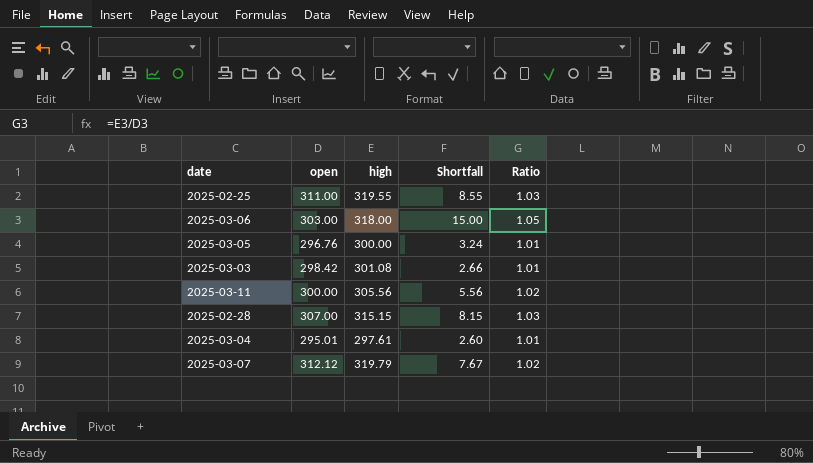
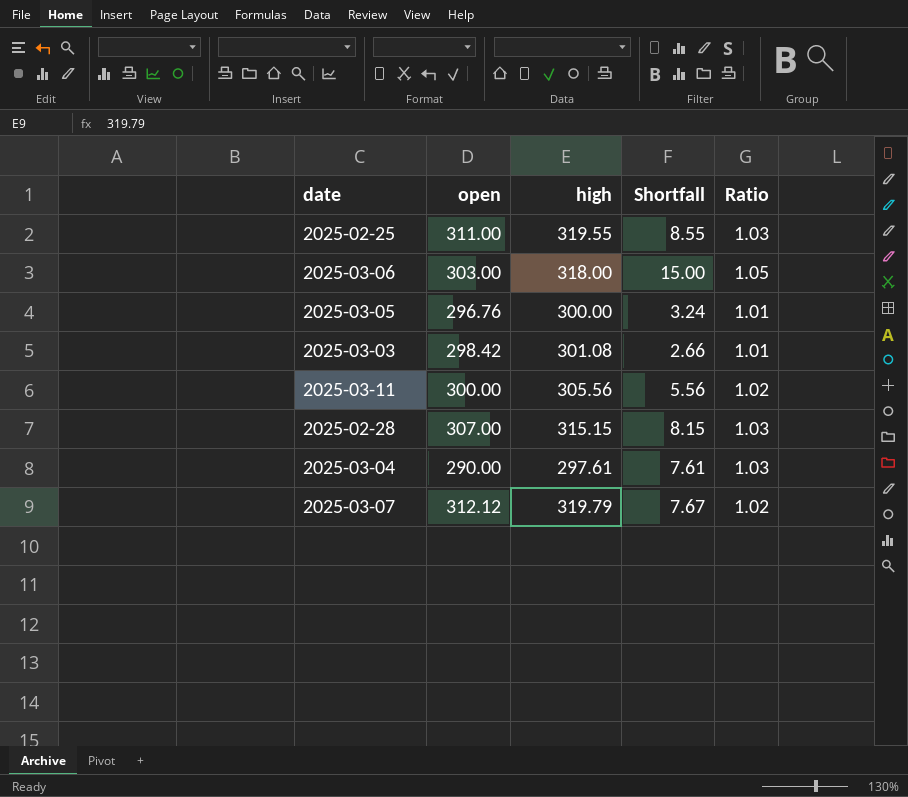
2025-03-04 | open: 295.01 -> 290.00
2025-03-04 | Shortfall: 2.60 -> 7.61
2025-03-04 | Ratio: 1.01 -> 1.03

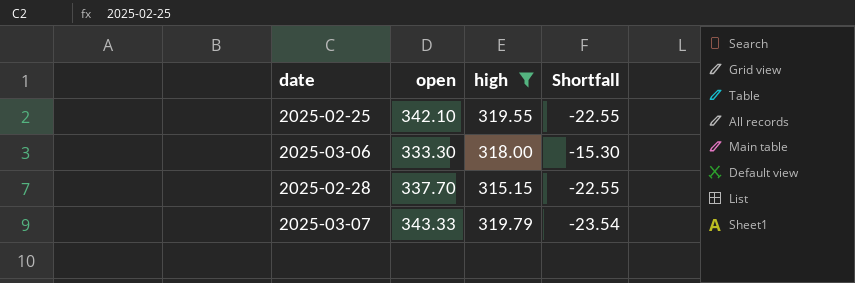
filter: none -> high >= 315.15
column Ratio | formula: [high] / [open] -> none
2025-02-25 | open: 311.00 -> 342.10
2025-02-25 | Shortfall: 8.55 -> -22.55
2025-03-06 | open: 303.00 -> 333.30
2025-03-06 | Shortfall: 15.00 -> -15.30
2025-02-28 | open: 307.00 -> 337.70
2025-02-28 | Shortfall: 8.15 -> -22.55
2025-03-07 | open: 312.12 -> 343.33
2025-03-07 | Shortfall: 7.67 -> -23.54

